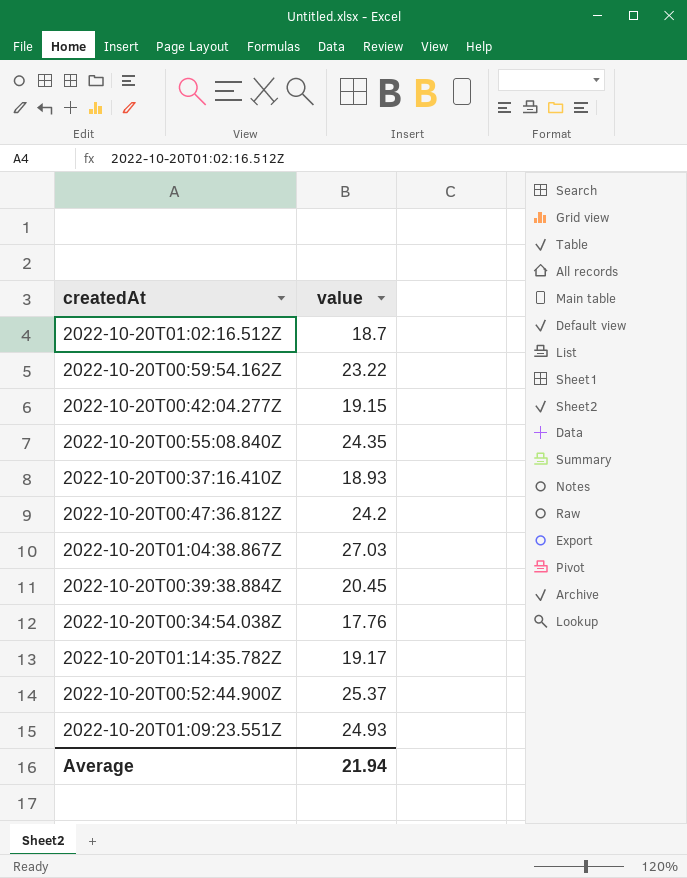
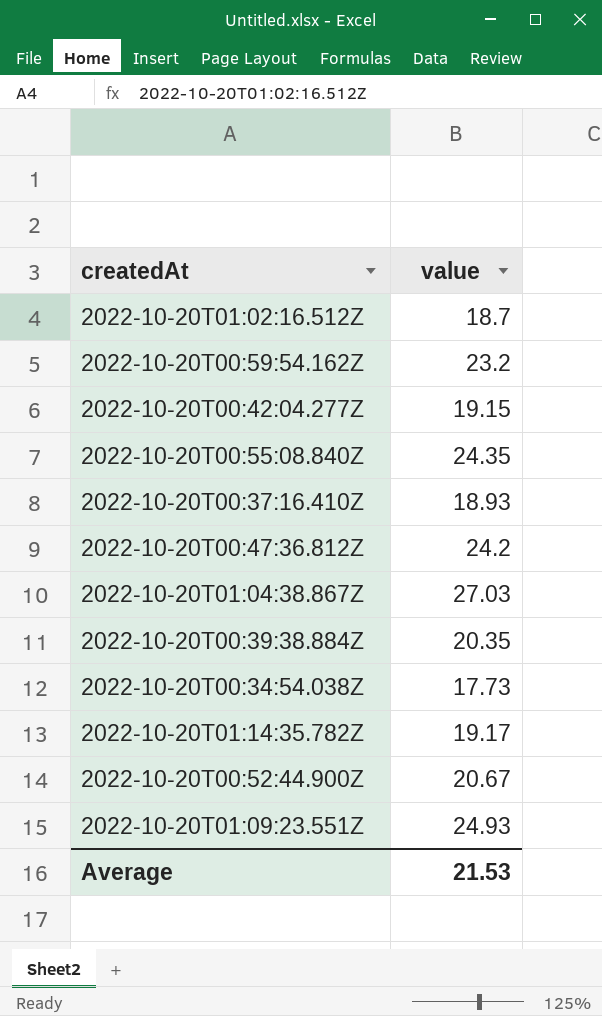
2022-10-20T00:59:54.162Z | value: 23.22 -> 23.2
2022-10-20T00:39:38.884Z | value: 20.45 -> 20.35
2022-10-20T00:34:54.038Z | value: 17.76 -> 17.73
2022-10-20T00:52:44.900Z | value: 25.37 -> 20.67
Average | value: 21.94 -> 21.53

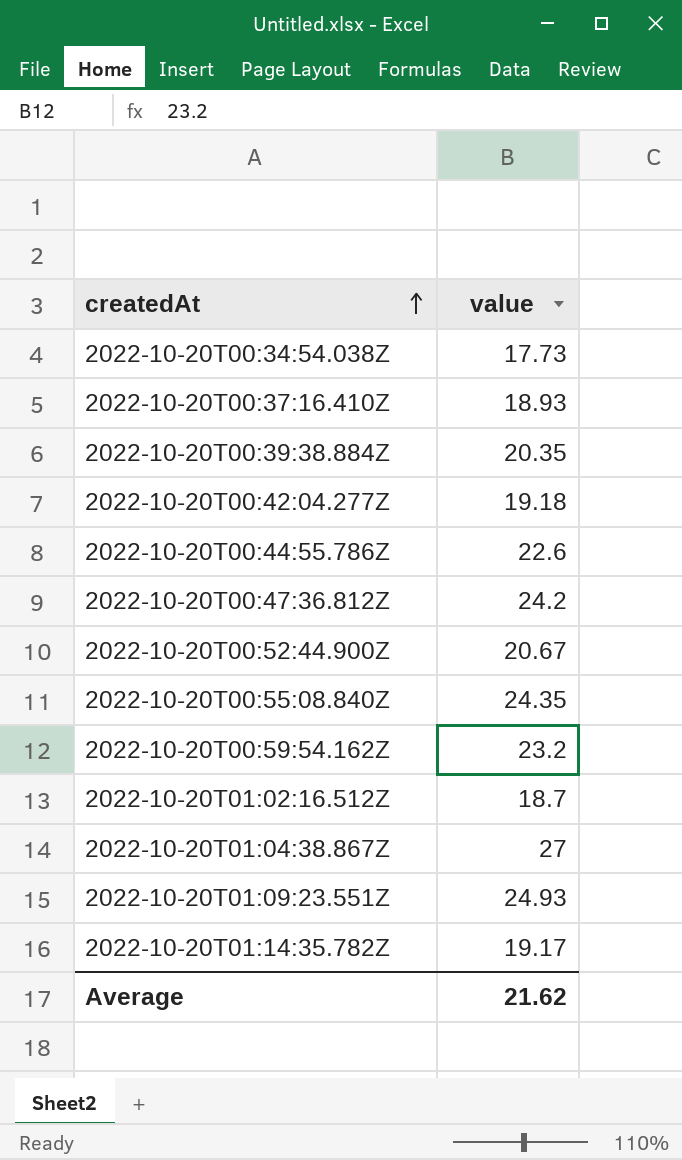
row order: none -> createdAt ascending
2022-10-20T00:42:04.277Z | value: 19.15 -> 19.18
row 2022-10-20T00:44:55.786Z: none -> 22.6
2022-10-20T01:04:38.867Z | value: 27.03 -> 27
Average | value: 21.53 -> 21.62

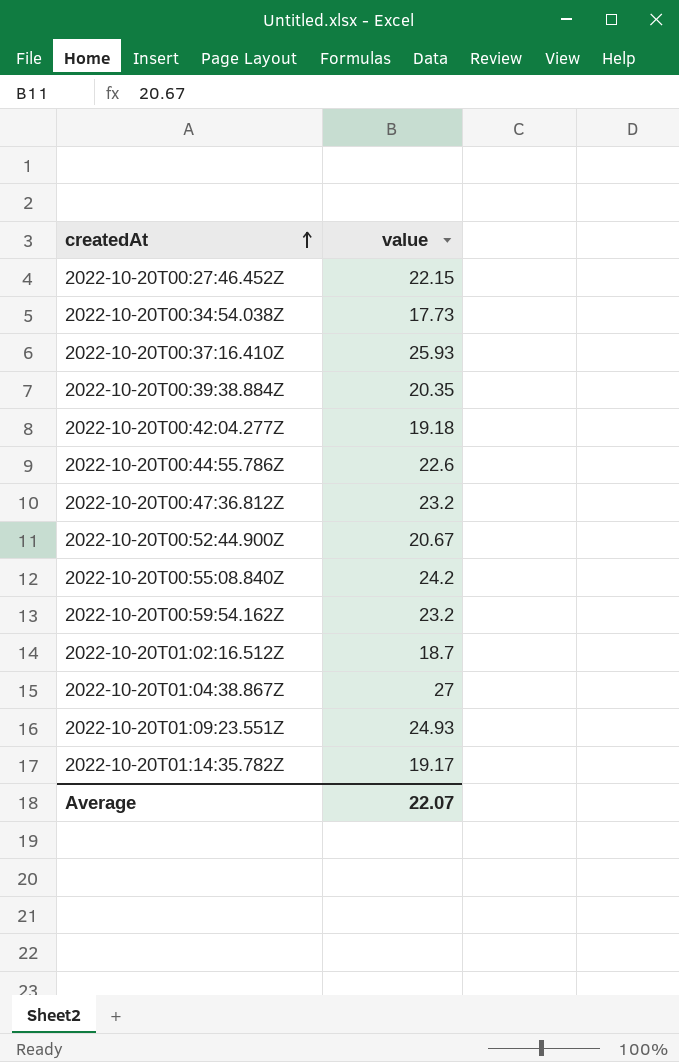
row 2022-10-20T00:27:46.452Z: none -> 22.15
2022-10-20T00:37:16.410Z | value: 18.93 -> 25.93
2022-10-20T00:47:36.812Z | value: 24.2 -> 23.2
2022-10-20T00:55:08.840Z | value: 24.35 -> 24.2
Average | value: 21.62 -> 22.07

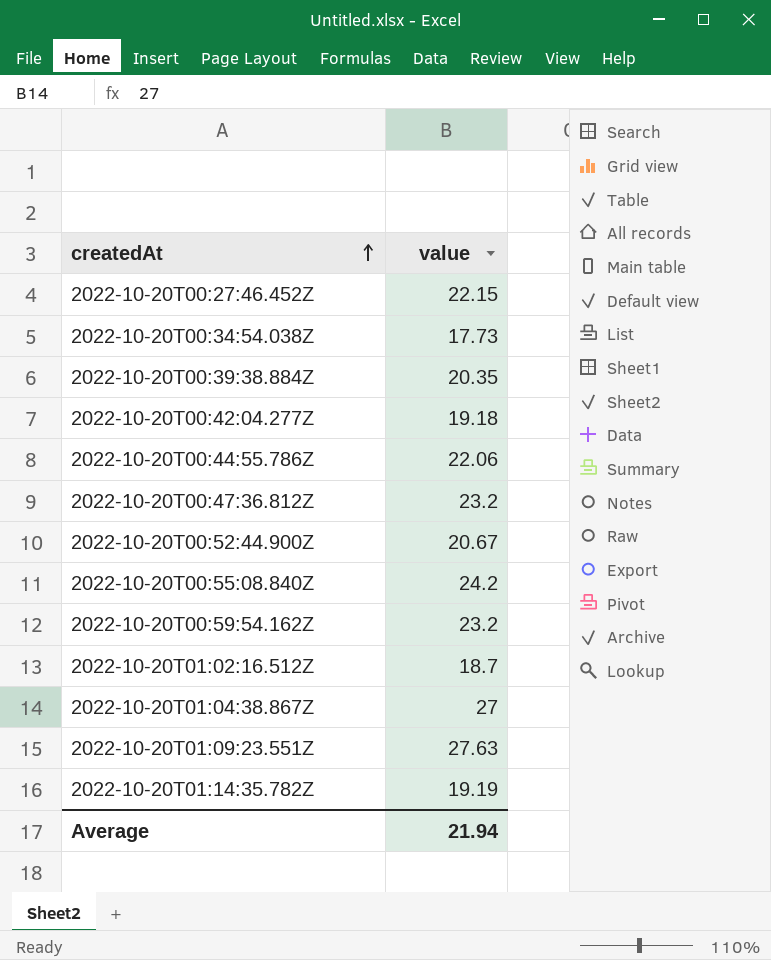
row 2022-10-20T00:37:16.410Z: 25.93 -> none
2022-10-20T00:44:55.786Z | value: 22.6 -> 22.06
2022-10-20T01:09:23.551Z | value: 24.93 -> 27.63
2022-10-20T01:14:35.782Z | value: 19.17 -> 19.19
Average | value: 22.07 -> 21.94

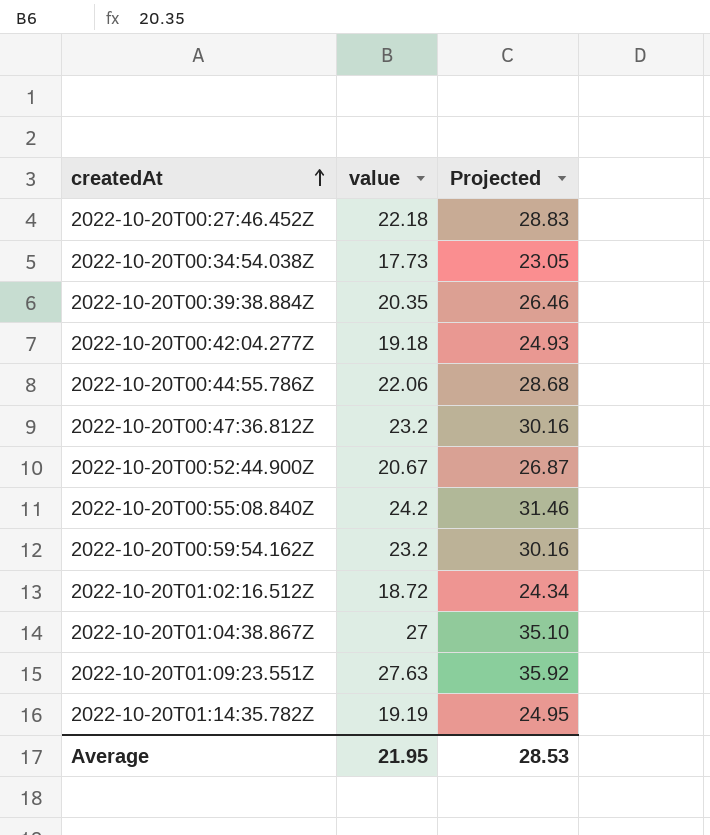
column Projected | formula: none -> [value] * 1.3
2022-10-20T00:27:46.452Z | value: 22.15 -> 22.18
2022-10-20T01:02:16.512Z | value: 18.7 -> 18.72
Average | value: 21.94 -> 21.95

